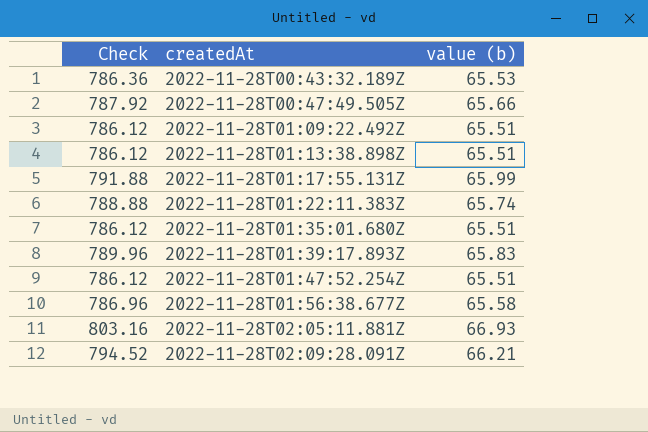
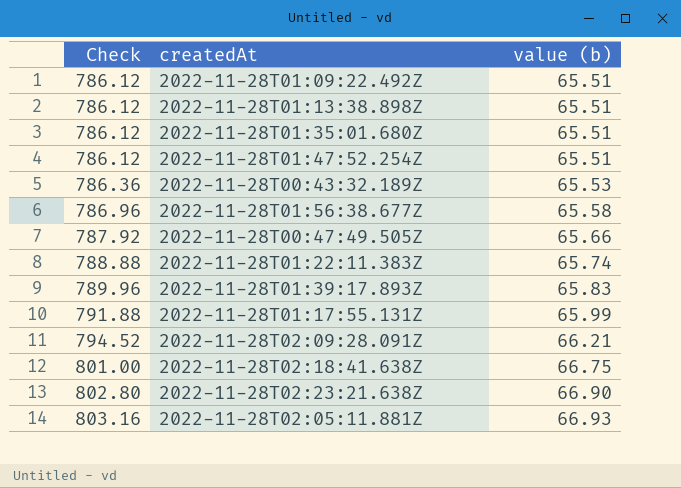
row order: createdAt ascending -> Check ascending
row 2022-11-28T02:18:41.638Z: none -> 801.00 | 66.75
row 2022-11-28T02:23:21.638Z: none -> 802.80 | 66.90

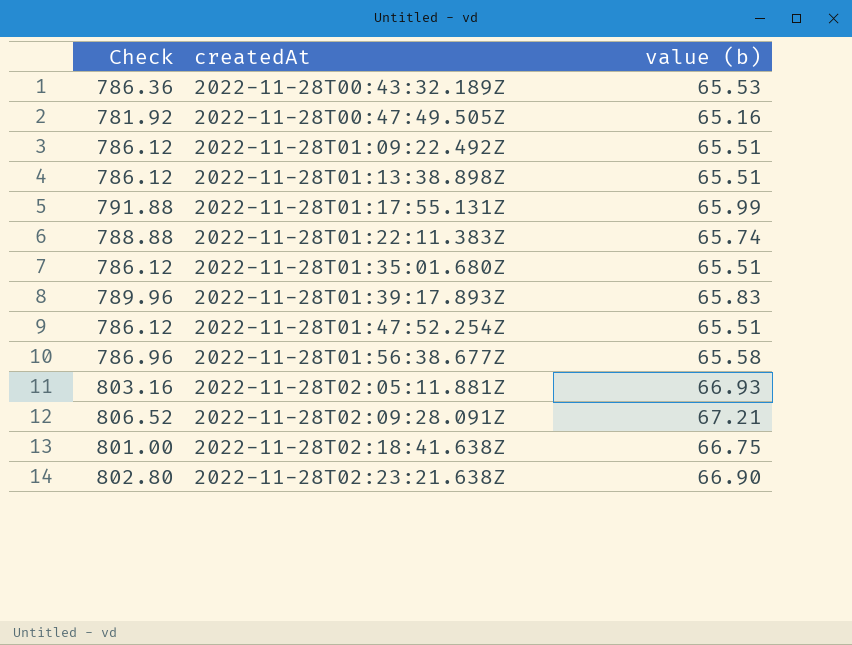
row order: Check ascending -> createdAt ascending
2022-11-28T00:47:49.505Z | Check: 787.92 -> 781.92
2022-11-28T00:47:49.505Z | value (b): 65.66 -> 65.16
2022-11-28T02:09:28.091Z | Check: 794.52 -> 806.52
2022-11-28T02:09:28.091Z | value (b): 66.21 -> 67.21

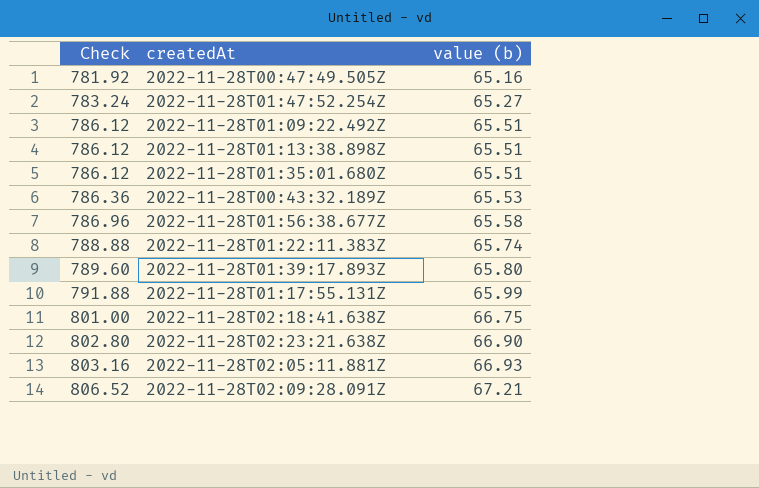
row order: createdAt ascending -> Check ascending
2022-11-28T01:47:52.254Z | Check: 786.12 -> 783.24
2022-11-28T01:47:52.254Z | value (b): 65.51 -> 65.27
2022-11-28T01:39:17.893Z | Check: 789.96 -> 789.60
2022-11-28T01:39:17.893Z | value (b): 65.83 -> 65.80

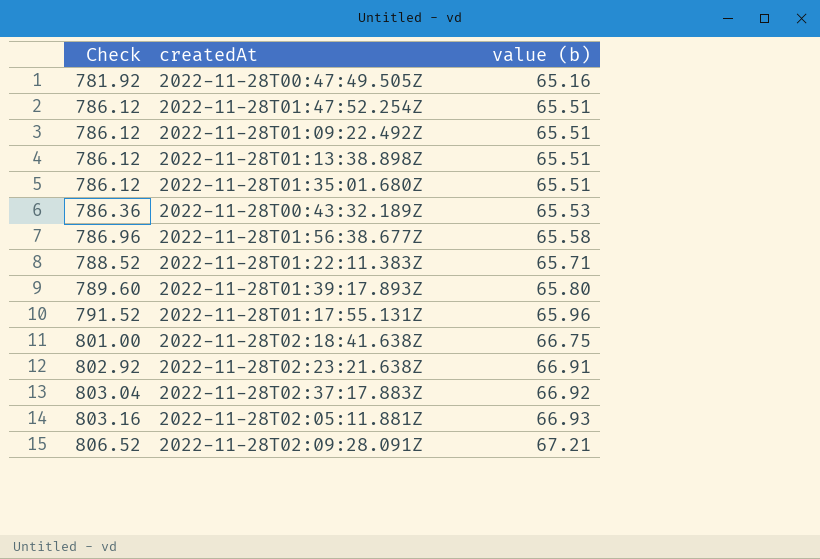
2022-11-28T01:47:52.254Z | Check: 783.24 -> 786.12
2022-11-28T01:47:52.254Z | value (b): 65.27 -> 65.51
2022-11-28T01:22:11.383Z | Check: 788.88 -> 788.52
2022-11-28T01:22:11.383Z | value (b): 65.74 -> 65.71
2022-11-28T01:17:55.131Z | Check: 791.88 -> 791.52
2022-11-28T01:17:55.131Z | value (b): 65.99 -> 65.96
2022-11-28T02:23:21.638Z | Check: 802.80 -> 802.92
2022-11-28T02:23:21.638Z | value (b): 66.90 -> 66.91
row 2022-11-28T02:37:17.883Z: none -> 803.04 | 66.92

